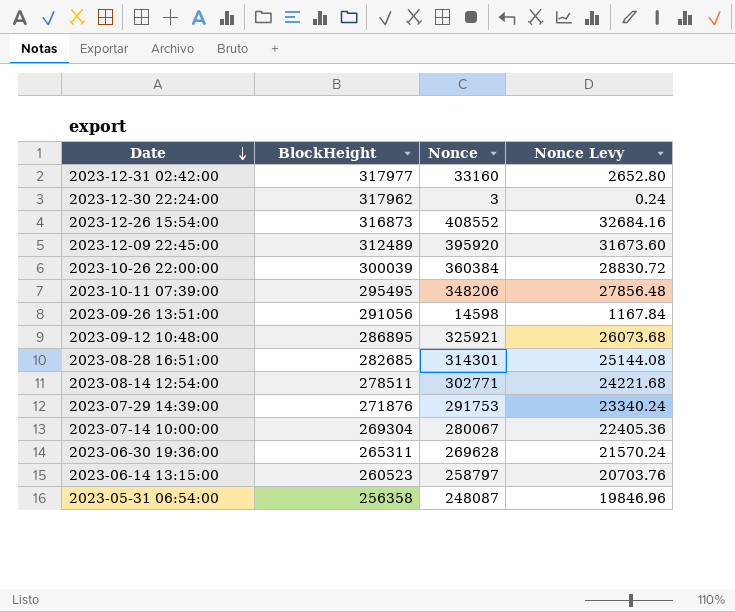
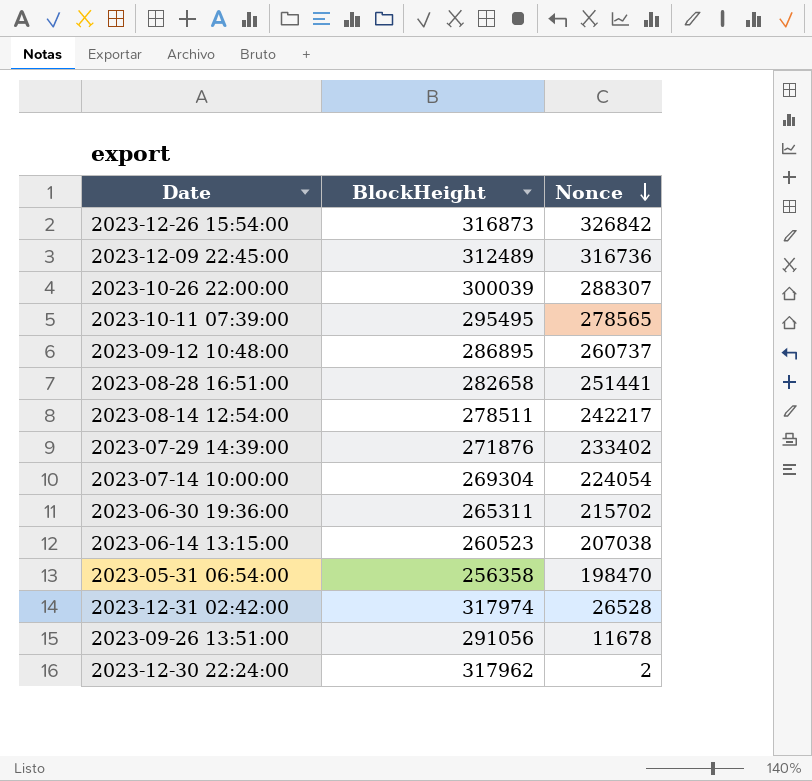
row order: Date descending -> Nonce descending
column Nonce Levy | formula: [Nonce] * 0.08 -> none
2023-12-26 15:54:00 | Nonce: 408552 -> 326842
2023-12-09 22:45:00 | Nonce: 395920 -> 316736
2023-10-26 22:00:00 | Nonce: 360384 -> 288307
2023-10-11 07:39:00 | Nonce: 348206 -> 278565
2023-09-12 10:48:00 | Nonce: 325921 -> 260737
2023-08-28 16:51:00 | BlockHeight: 282685 -> 282658
2023-08-28 16:51:00 | Nonce: 314301 -> 251441
2023-08-14 12:54:00 | Nonce: 302771 -> 242217
2023-07-29 14:39:00 | Nonce: 291753 -> 233402
2023-07-14 10:00:00 | Nonce: 280067 -> 224054
2023-06-30 19:36:00 | Nonce: 269628 -> 215702
2023-06-14 13:15:00 | Nonce: 258797 -> 207038
2023-05-31 06:54:00 | Nonce: 248087 -> 198470
2023-12-31 02:42:00 | BlockHeight: 317977 -> 317974
2023-12-31 02:42:00 | Nonce: 33160 -> 26528
2023-09-26 13:51:00 | Nonce: 14598 -> 11678
2023-12-30 22:24:00 | Nonce: 3 -> 2

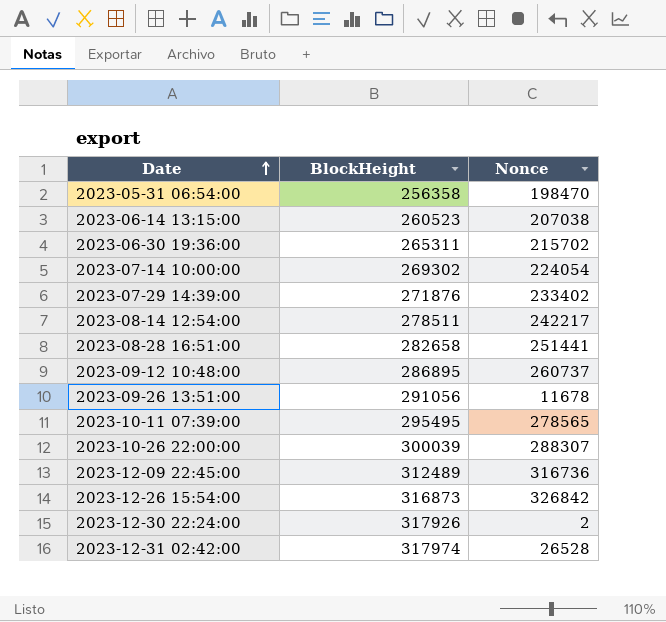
row order: Nonce descending -> Date ascending
2023-07-14 10:00:00 | BlockHeight: 269304 -> 269302
2023-12-30 22:24:00 | BlockHeight: 317962 -> 317926

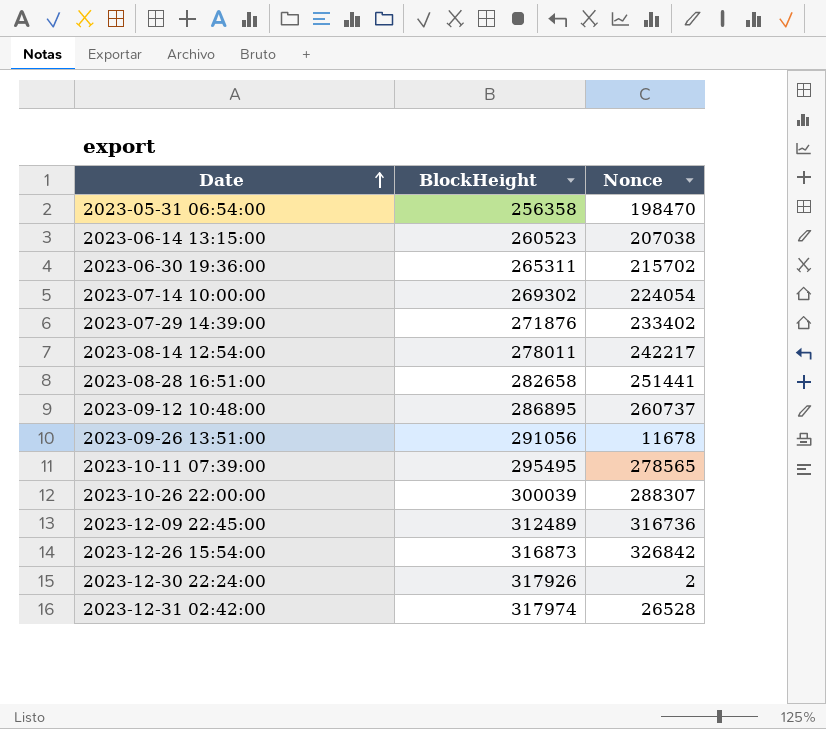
2023-08-14 12:54:00 | BlockHeight: 278511 -> 278011

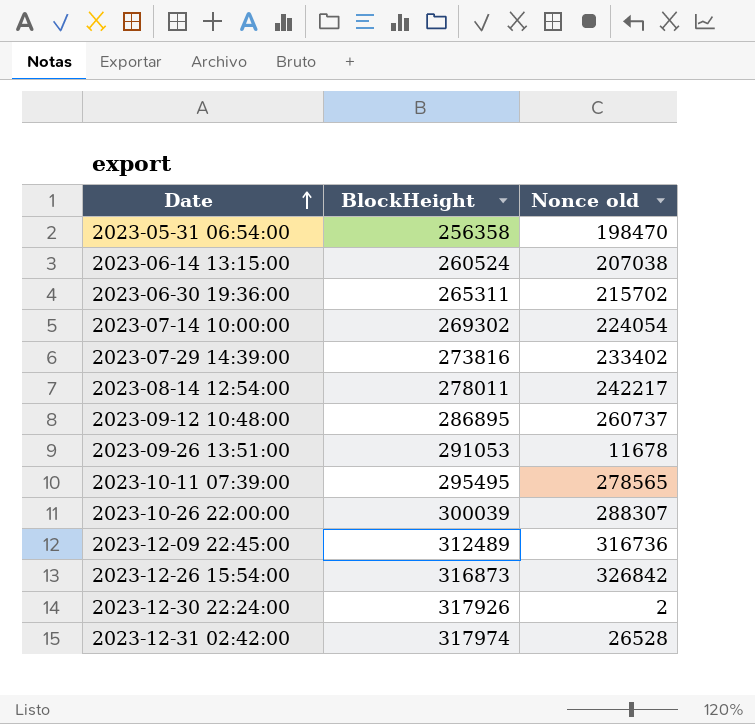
column name: Nonce -> Nonce old
row 2023-08-28 16:51:00: 282658 | 251441 -> none
2023-06-14 13:15:00 | BlockHeight: 260523 -> 260524
2023-07-29 14:39:00 | BlockHeight: 271876 -> 273816
2023-09-26 13:51:00 | BlockHeight: 291056 -> 291053

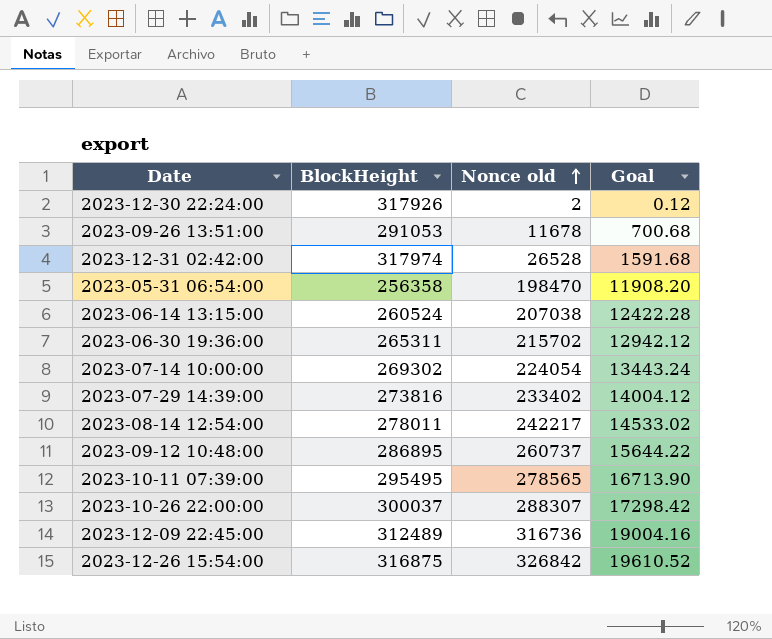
row order: Date ascending -> Nonce old ascending
column Goal | formula: none -> [Nonce old] * 0.06
2023-10-26 22:00:00 | BlockHeight: 300039 -> 300037
2023-12-26 15:54:00 | BlockHeight: 316873 -> 316875

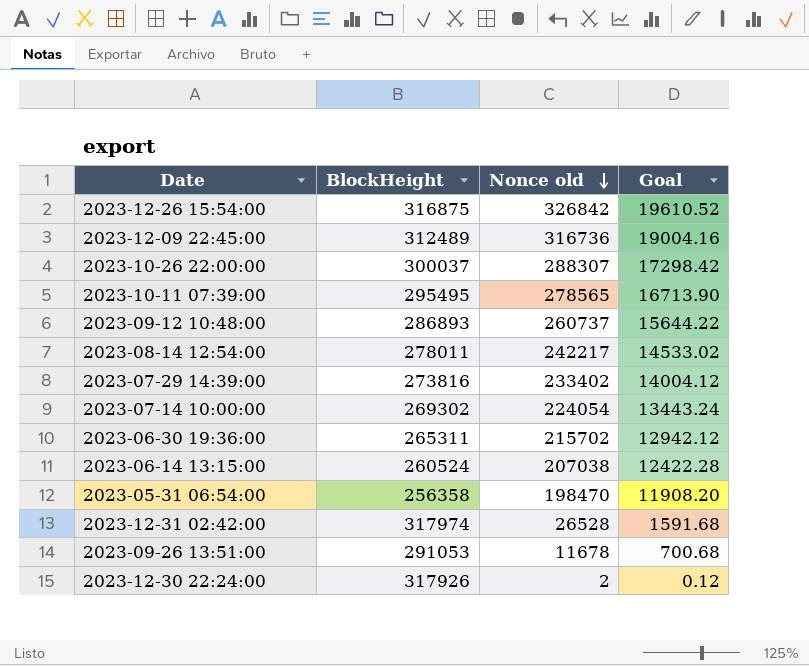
row order: Nonce old ascending -> Nonce old descending
2023-09-12 10:48:00 | BlockHeight: 286895 -> 286893

